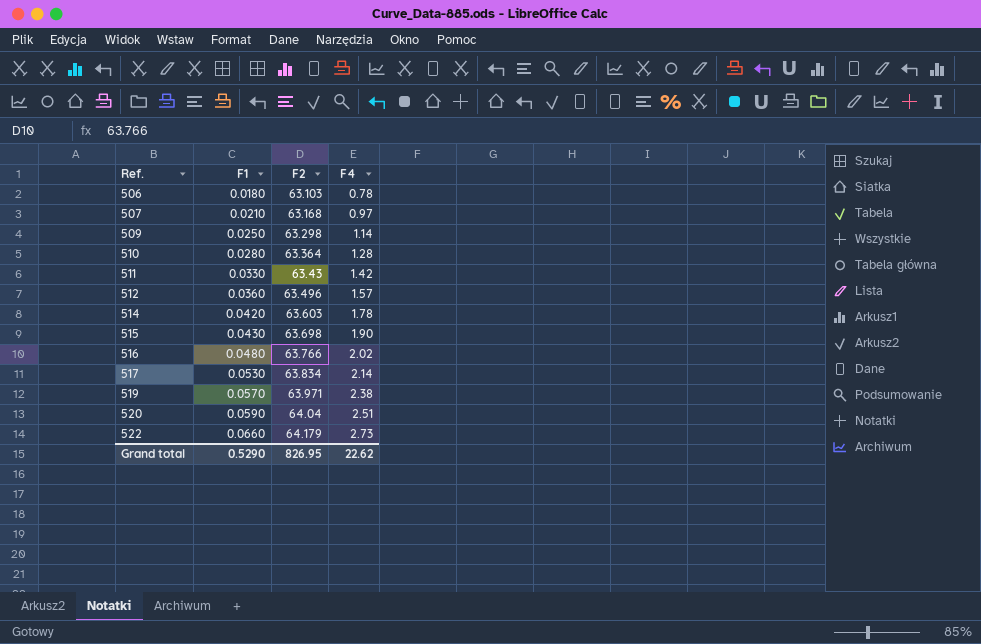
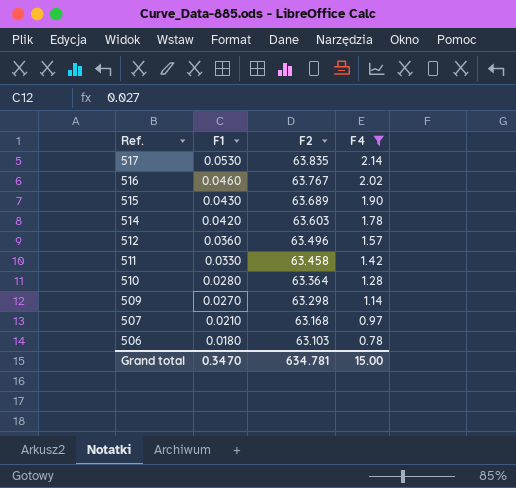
filter: none -> F4 <= 2.14
row order: Ref. ascending -> Ref. descending
517 | F2: 63.834 -> 63.835
516 | F1: 0.0480 -> 0.0460
516 | F2: 63.766 -> 63.767
515 | F2: 63.698 -> 63.689
511 | F2: 63.43 -> 63.458
509 | F1: 0.0250 -> 0.0270
Grand total | F1: 0.5290 -> 0.3470
Grand total | F2: 826.95 -> 634.781
Grand total | F4: 22.62 -> 15.00

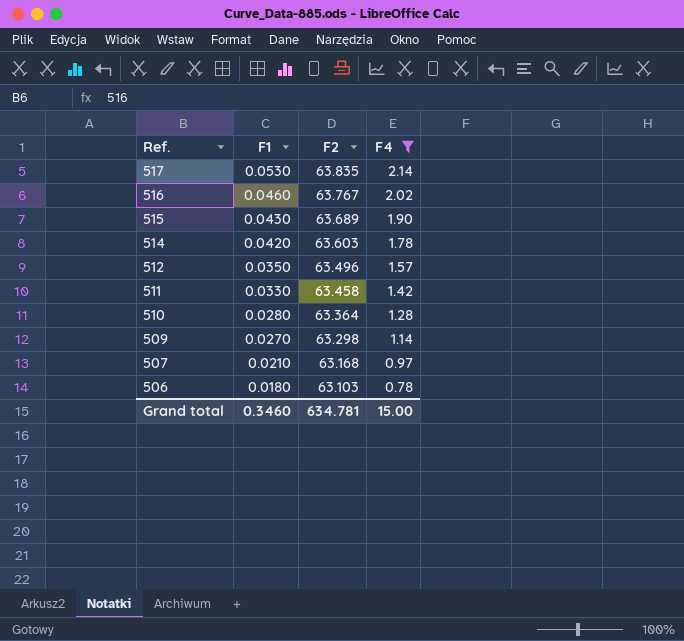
512 | F1: 0.0360 -> 0.0350
Grand total | F1: 0.3470 -> 0.3460

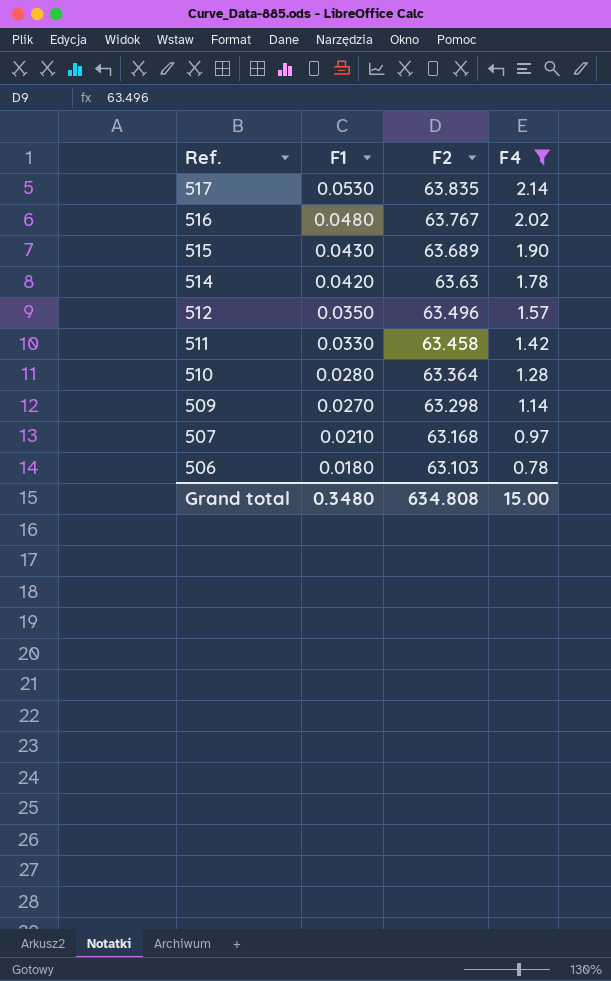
516 | F1: 0.0460 -> 0.0480
514 | F2: 63.603 -> 63.63
Grand total | F1: 0.3460 -> 0.3480
Grand total | F2: 634.781 -> 634.808

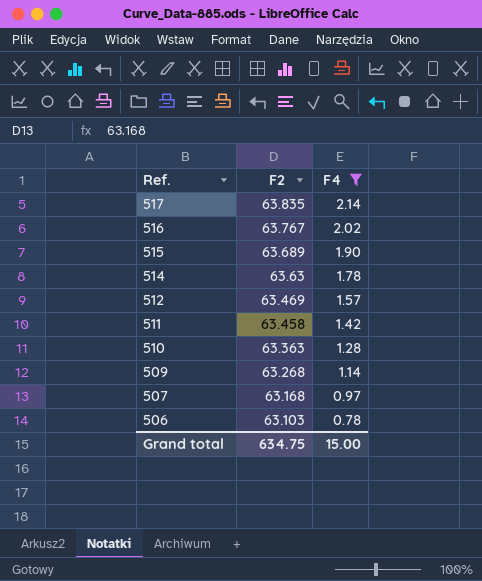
column F1 | position: 2 -> none
512 | F2: 63.496 -> 63.469
510 | F2: 63.364 -> 63.363
509 | F2: 63.298 -> 63.268
Grand total | F2: 634.808 -> 634.75

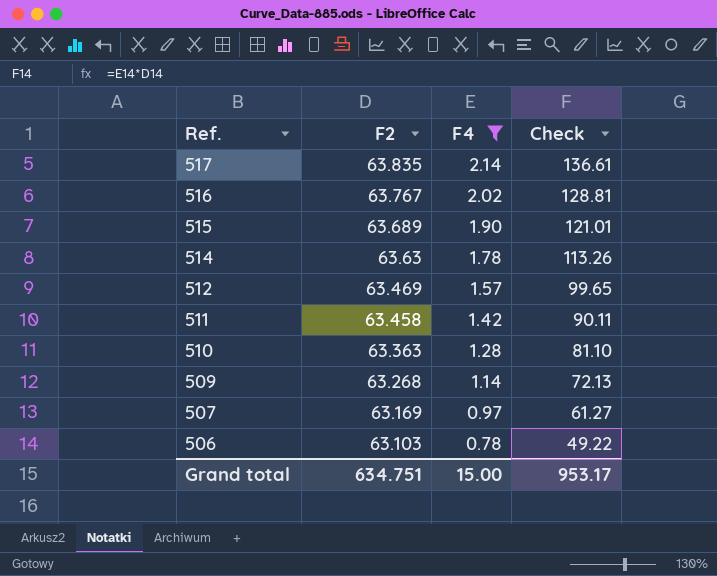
column Check | formula: none -> [F2] * [F4]
507 | F2: 63.168 -> 63.169
Grand total | F2: 634.75 -> 634.751

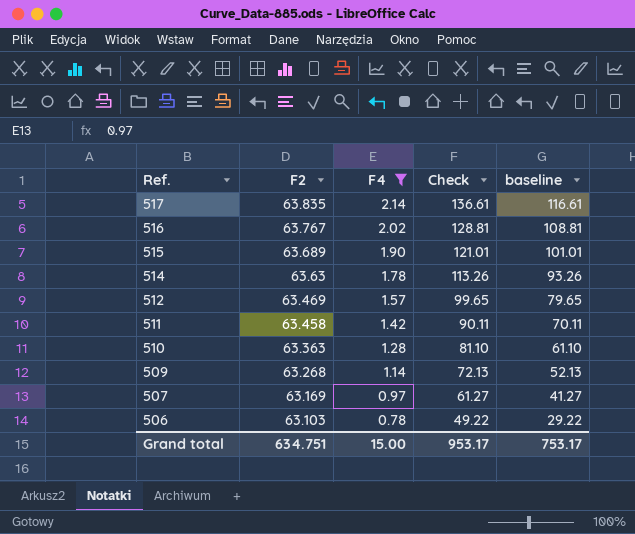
column baseline | formula: none -> [Check] - 20

